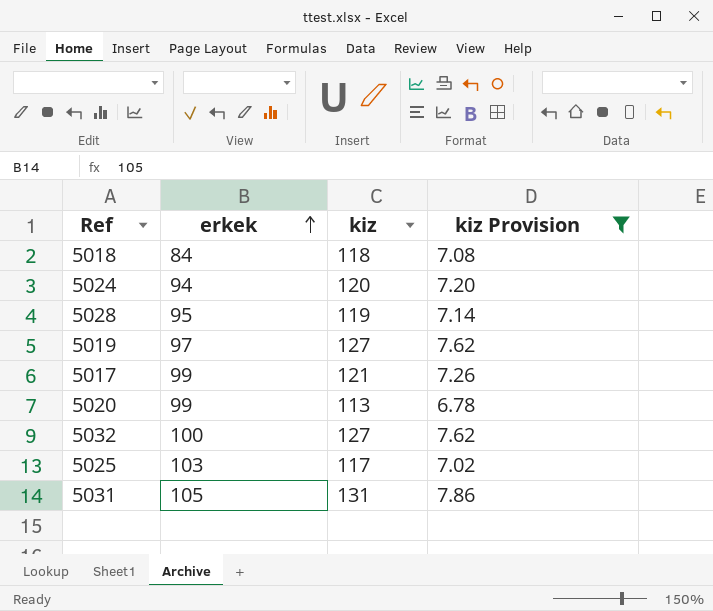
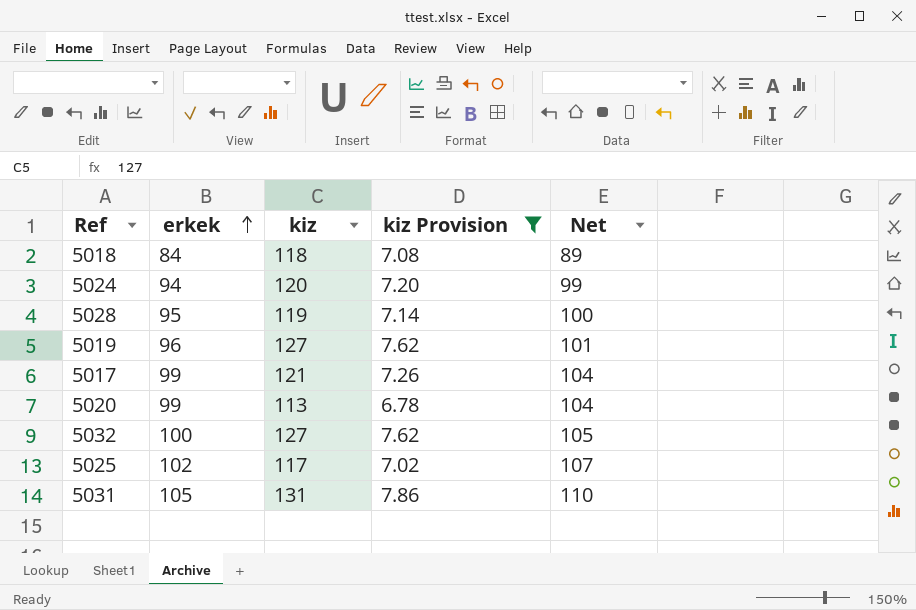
column Net | formula: none -> [erkek] + 5
5019 | erkek: 97 -> 96
5025 | erkek: 103 -> 102

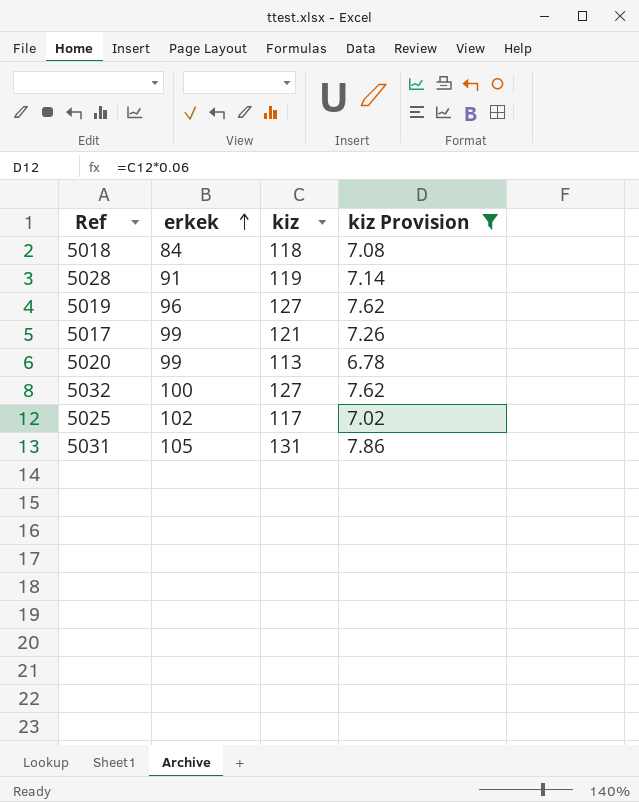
column Net | formula: [erkek] + 5 -> none
row 5024: 94 | 120 | 7.20 | 99 -> none
5028 | erkek: 95 -> 91

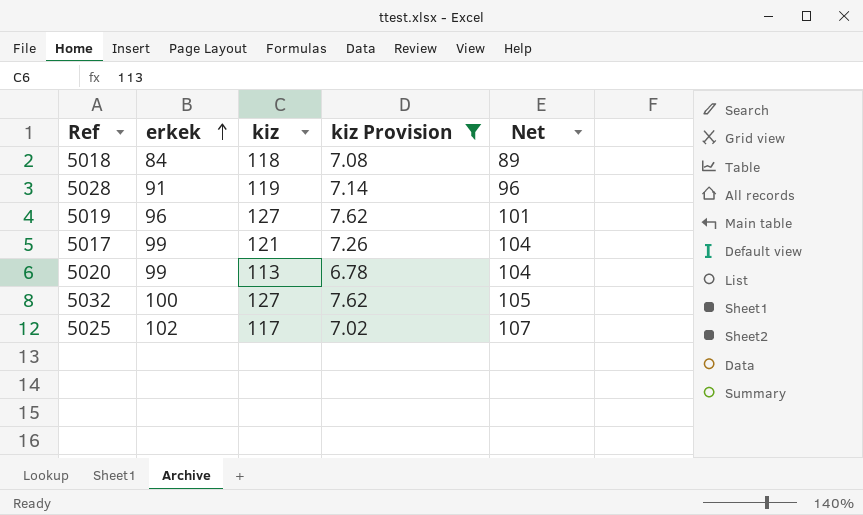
column Net | formula: none -> [erkek] + 5
row 5031: 105 | 131 | 7.86 -> none

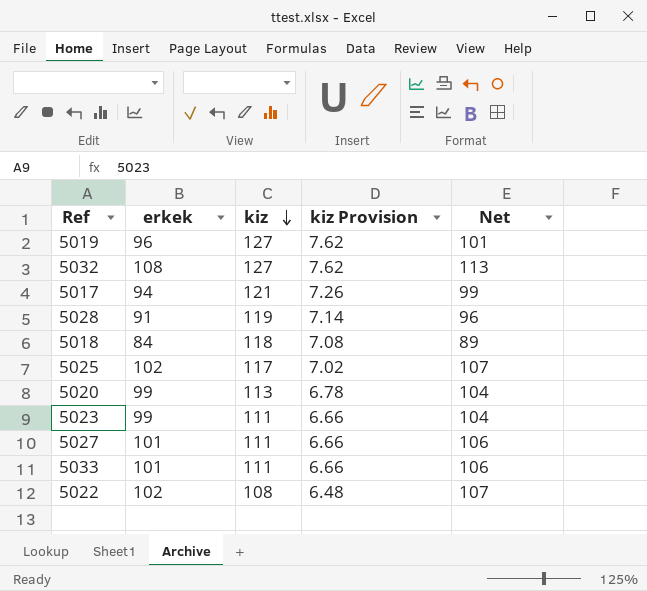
filter: kiz Provision >= 6.78 -> none
row order: erkek ascending -> kiz descending
5032 | erkek: 100 -> 108
5032 | Net: 105 -> 113
5017 | erkek: 99 -> 94
5017 | Net: 104 -> 99

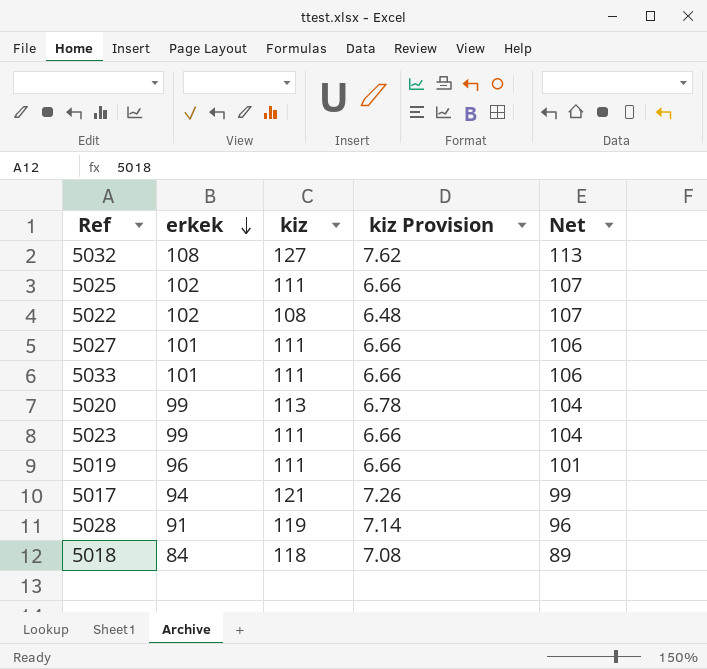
row order: kiz descending -> erkek descending
5025 | kiz: 117 -> 111
5025 | kiz Provision: 7.02 -> 6.66
5019 | kiz: 127 -> 111
5019 | kiz Provision: 7.62 -> 6.66

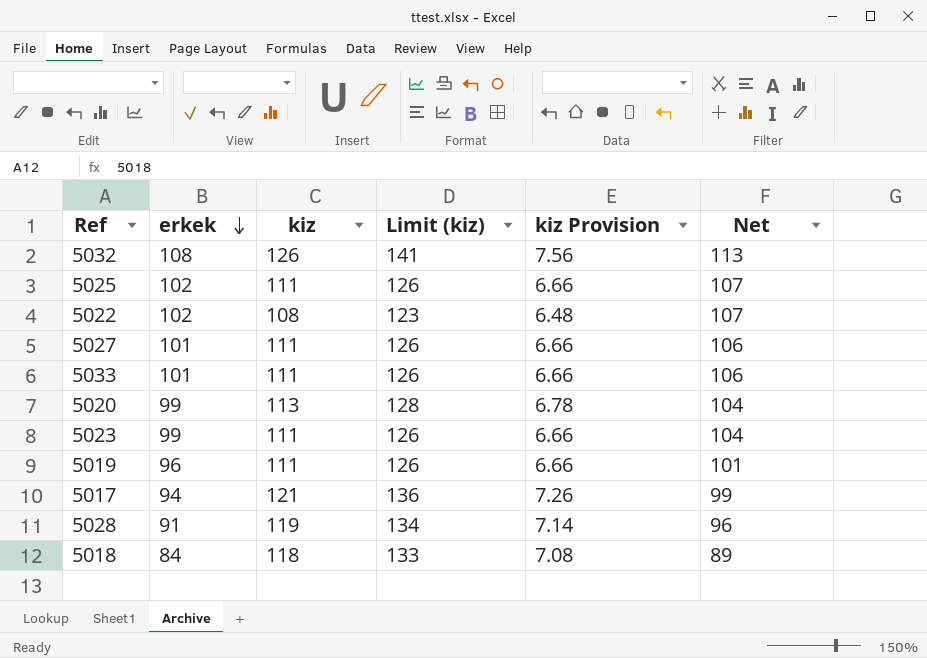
column Limit (kiz) | formula: none -> [kiz] + 15
5032 | kiz: 127 -> 126
5032 | kiz Provision: 7.62 -> 7.56

